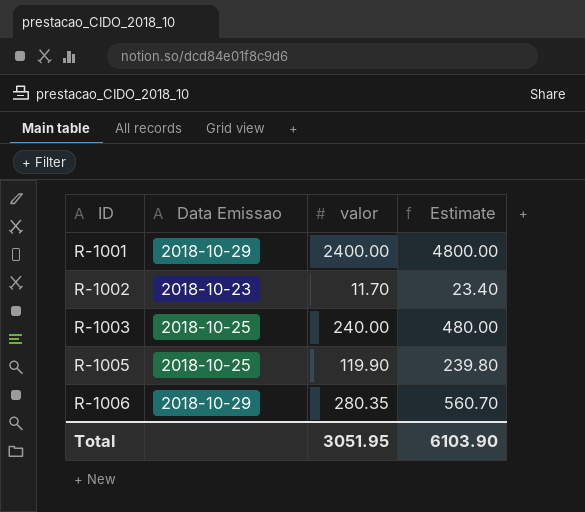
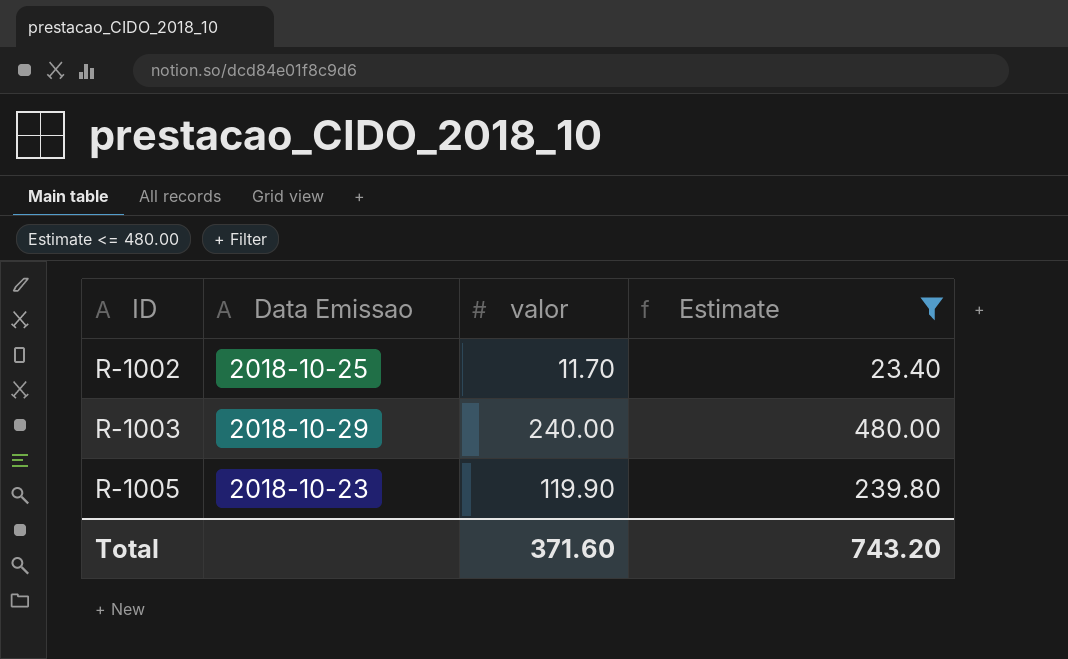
filter: none -> Estimate <= 480.00
R-1002 | Data Emissao: 2018-10-23 -> 2018-10-25
R-1003 | Data Emissao: 2018-10-25 -> 2018-10-29
R-1005 | Data Emissao: 2018-10-25 -> 2018-10-23
Total | valor: 3051.95 -> 371.60
Total | Estimate: 6103.90 -> 743.20

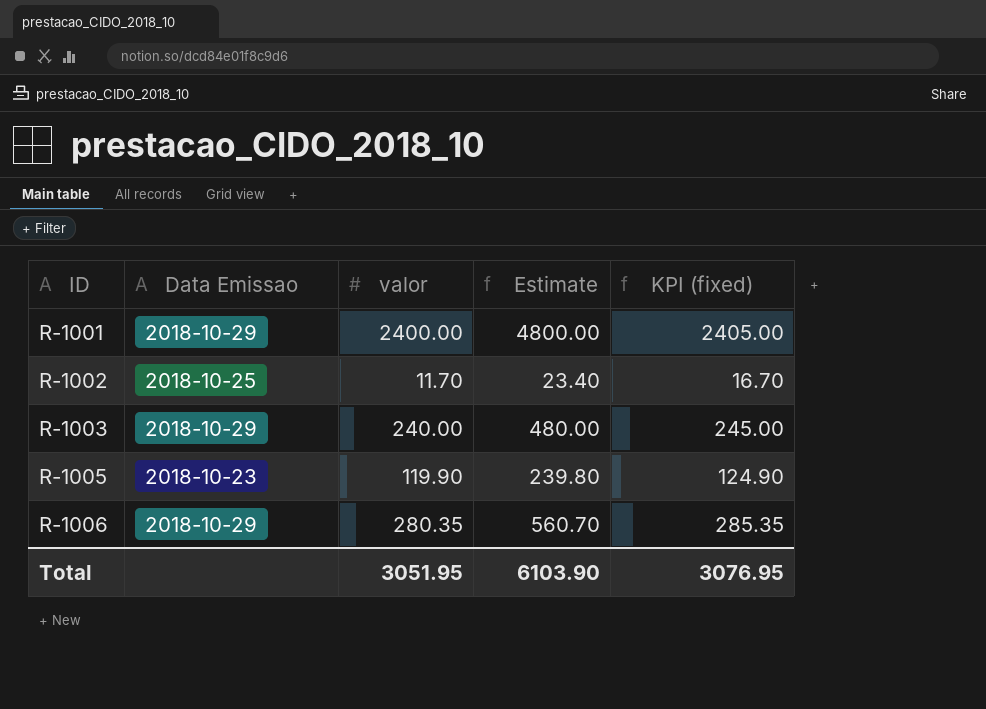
filter: Estimate <= 480.00 -> none
column KPI (fixed) | formula: none -> [valor] + 5
Total | valor: 371.60 -> 3051.95
Total | Estimate: 743.20 -> 6103.90

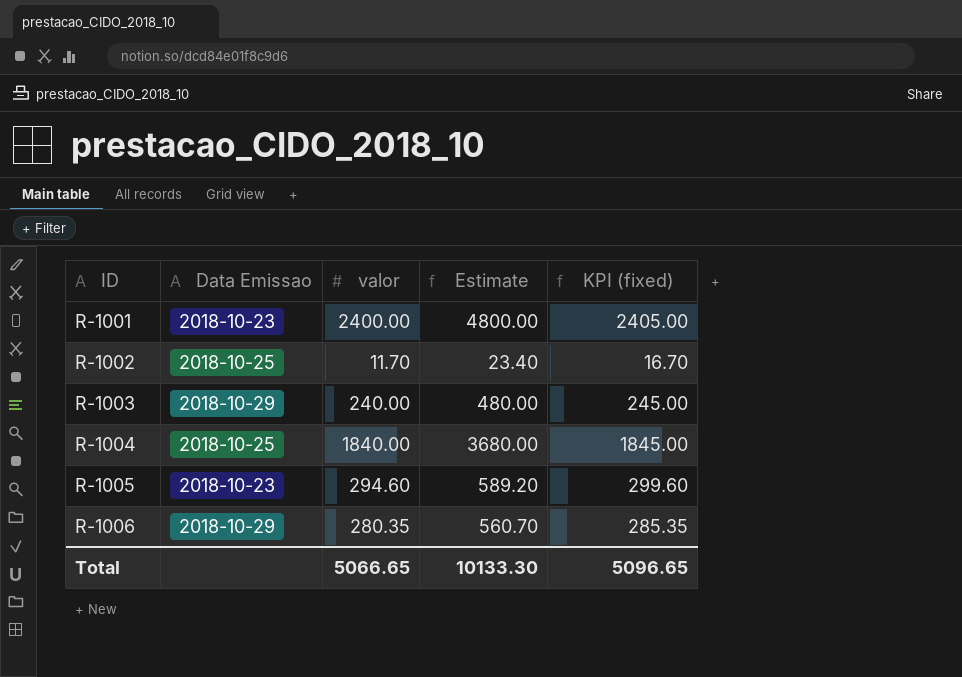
R-1001 | Data Emissao: 2018-10-29 -> 2018-10-23
row R-1004: none -> 2018-10-25 | 1840.00 | 3680.00 | 1845.00
R-1005 | valor: 119.90 -> 294.60
R-1005 | Estimate: 239.80 -> 589.20
R-1005 | KPI (fixed): 124.90 -> 299.60
Total | valor: 3051.95 -> 5066.65
Total | Estimate: 6103.90 -> 10133.30
Total | KPI (fixed): 3076.95 -> 5096.65

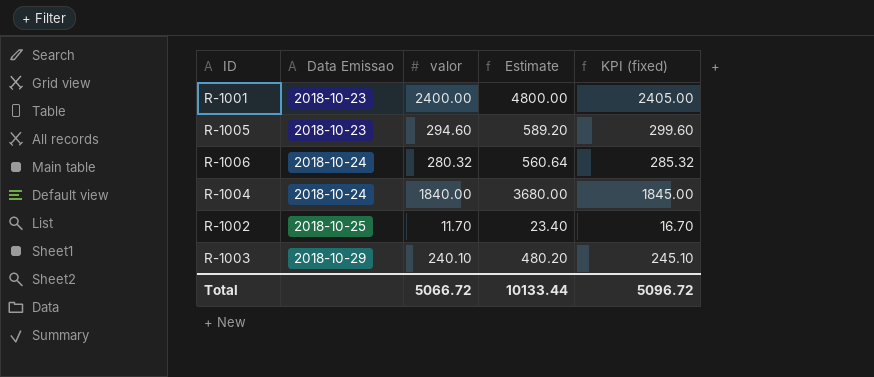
row order: ID ascending -> Data Emissao ascending
R-1006 | Data Emissao: 2018-10-29 -> 2018-10-24
R-1006 | valor: 280.35 -> 280.32
R-1006 | Estimate: 560.70 -> 560.64
R-1006 | KPI (fixed): 285.35 -> 285.32
R-1004 | Data Emissao: 2018-10-25 -> 2018-10-24
R-1003 | valor: 240.00 -> 240.10
R-1003 | Estimate: 480.00 -> 480.20
R-1003 | KPI (fixed): 245.00 -> 245.10
Total | valor: 5066.65 -> 5066.72
Total | Estimate: 10133.30 -> 10133.44
Total | KPI (fixed): 5096.65 -> 5096.72

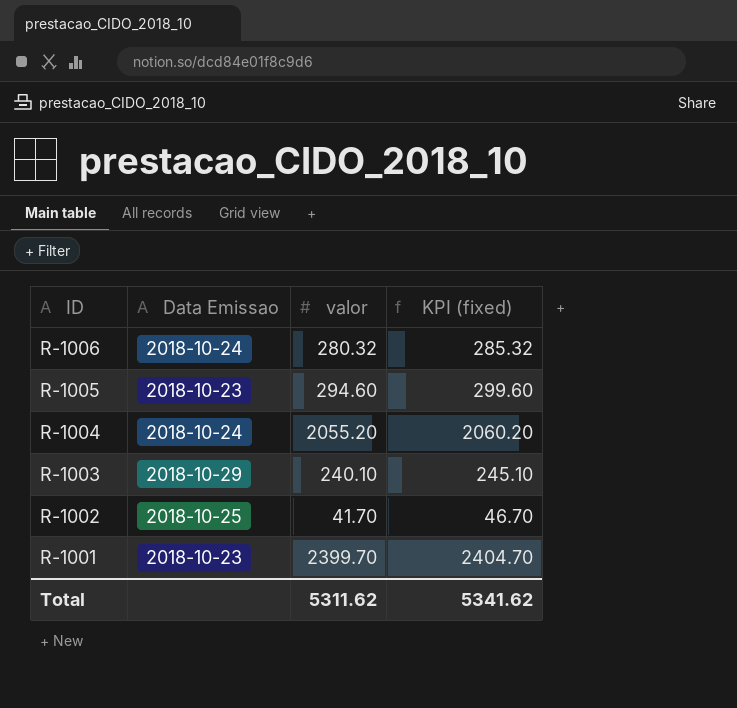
row order: Data Emissao ascending -> ID descending
column Estimate | formula: [valor] * 2 -> none
R-1004 | valor: 1840.00 -> 2055.20
R-1004 | KPI (fixed): 1845.00 -> 2060.20
R-1002 | valor: 11.70 -> 41.70
R-1002 | KPI (fixed): 16.70 -> 46.70
R-1001 | valor: 2400.00 -> 2399.70
R-1001 | KPI (fixed): 2405.00 -> 2404.70
Total | valor: 5066.72 -> 5311.62
Total | KPI (fixed): 5096.72 -> 5341.62

